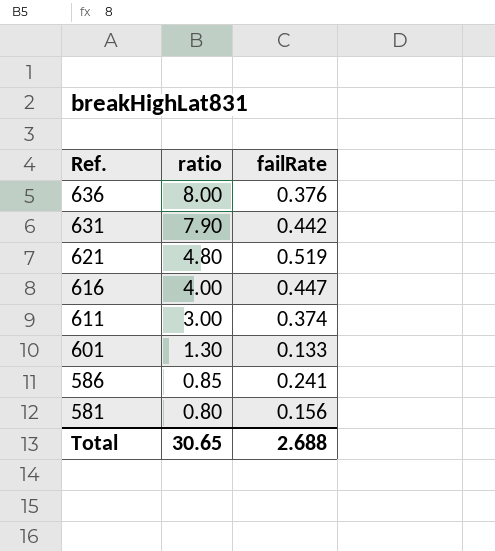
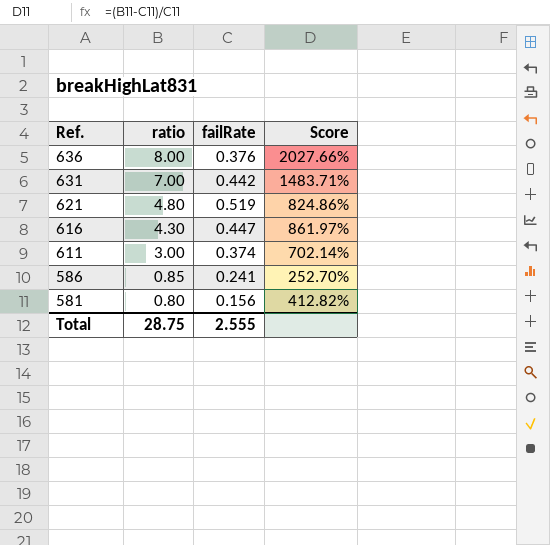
column Score | formula: none -> ([ratio] - [failRate]) / [failRate]
row 601: 1.30 | 0.133 -> none
631 | ratio: 7.90 -> 7.00
616 | ratio: 4.00 -> 4.30
Total | ratio: 30.65 -> 28.75
Total | failRate: 2.688 -> 2.555

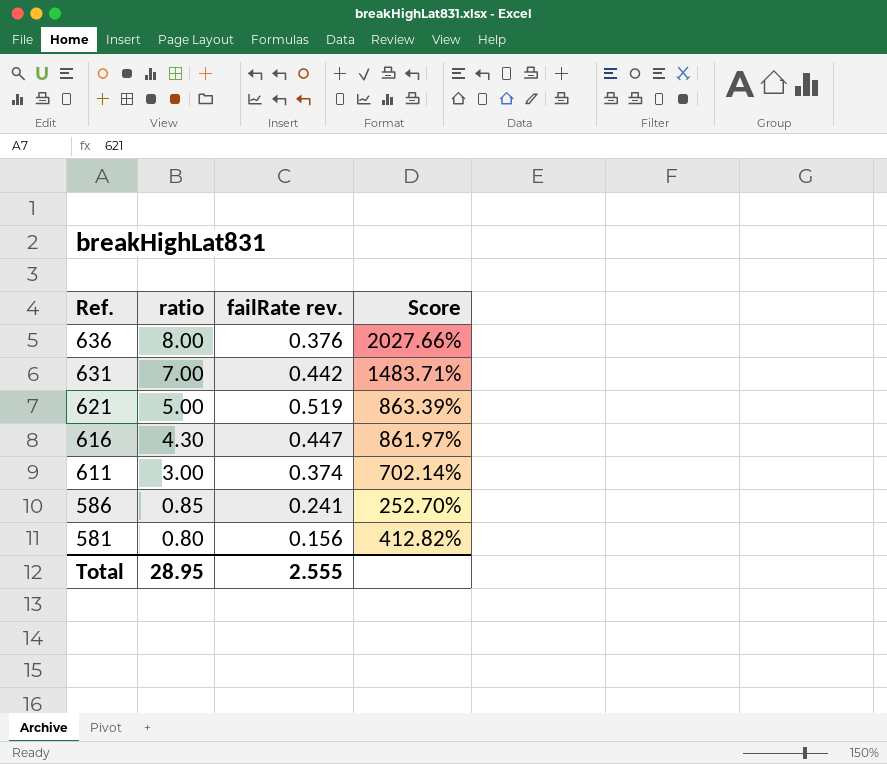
column name: failRate -> failRate rev.
621 | ratio: 4.80 -> 5.00
621 | Score: 824.86% -> 863.39%
Total | ratio: 28.75 -> 28.95

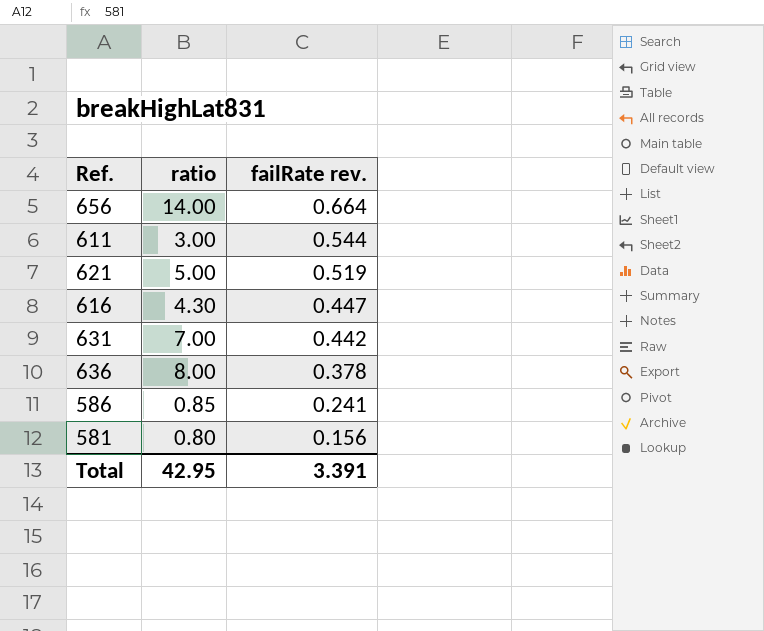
row order: Ref. descending -> failRate rev. descending
column Score | formula: ([ratio] - [failRate rev.]) / [failRate rev.] -> none
row 656: none -> 14.00 | 0.664
611 | failRate rev.: 0.374 -> 0.544
636 | failRate rev.: 0.376 -> 0.378
Total | ratio: 28.95 -> 42.95
Total | failRate rev.: 2.555 -> 3.391

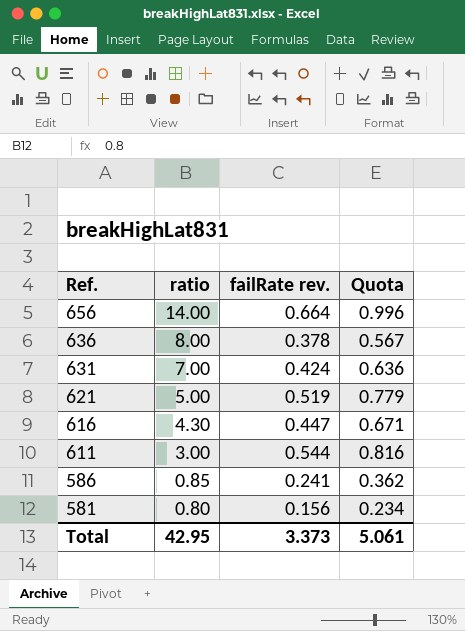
row order: failRate rev. descending -> Ref. descending
column Quota | formula: none -> [failRate rev.] * 1.5
631 | failRate rev.: 0.442 -> 0.424
Total | failRate rev.: 3.391 -> 3.373

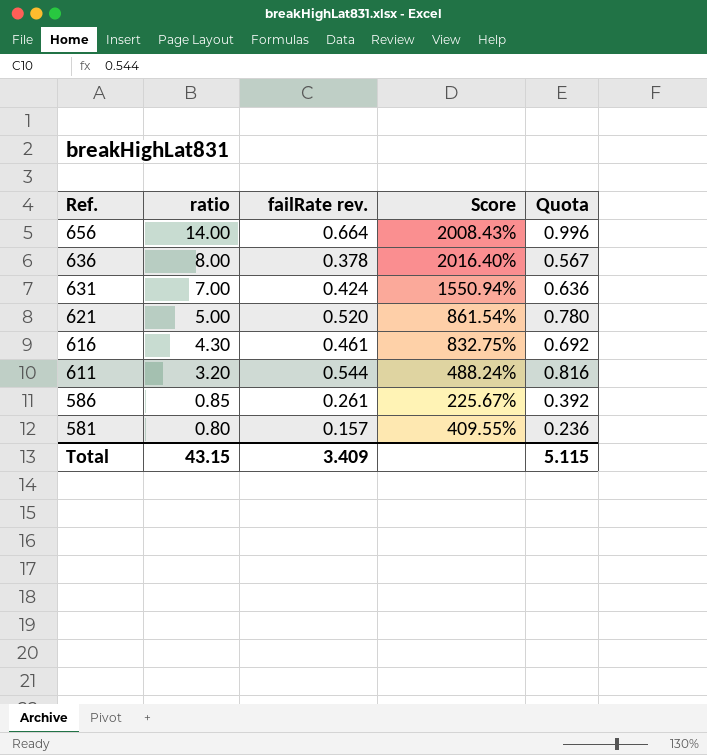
column Score | formula: none -> ([ratio] - [failRate rev.]) / [failRate rev.]
621 | failRate rev.: 0.519 -> 0.520
621 | Quota: 0.779 -> 0.780
616 | failRate rev.: 0.447 -> 0.461
616 | Quota: 0.671 -> 0.692
611 | ratio: 3.00 -> 3.20
586 | failRate rev.: 0.241 -> 0.261
586 | Quota: 0.362 -> 0.392
581 | failRate rev.: 0.156 -> 0.157
581 | Quota: 0.234 -> 0.236
Total | ratio: 42.95 -> 43.15
Total | failRate rev.: 3.373 -> 3.409
Total | Quota: 5.061 -> 5.115

